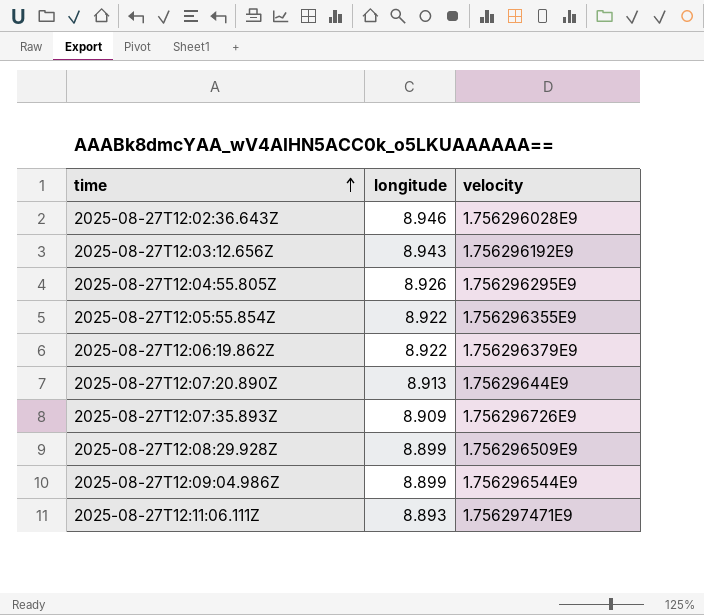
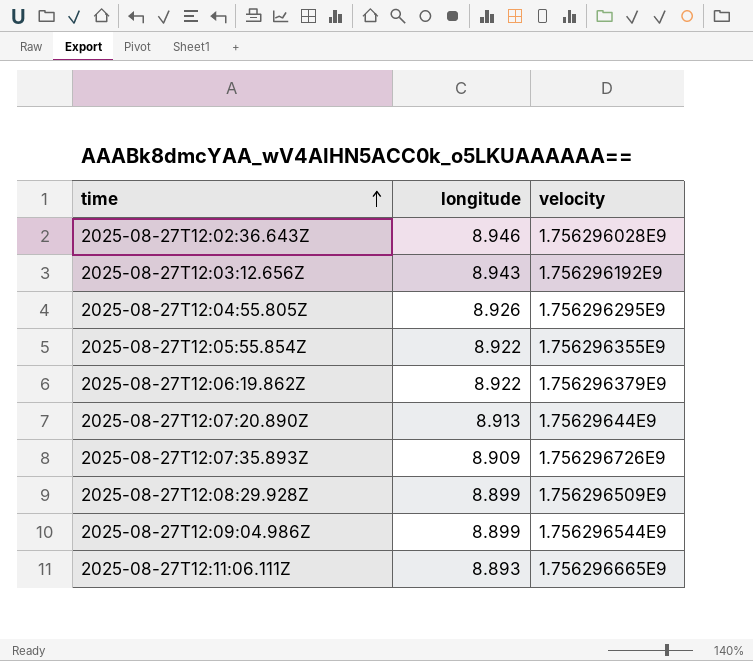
2025-08-27T12:11:06.111Z | velocity: 1.756297471E9 -> 1.756296665E9

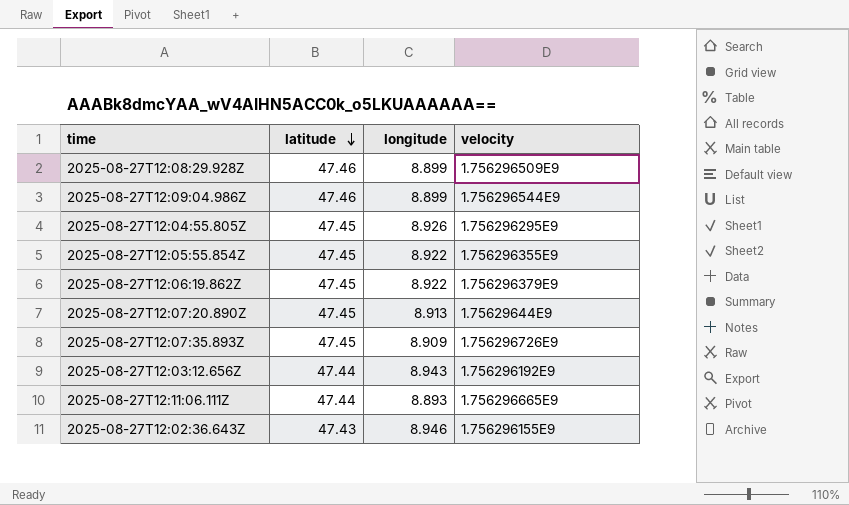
row order: time ascending -> latitude descending
column latitude | position: none -> 2
2025-08-27T12:02:36.643Z | velocity: 1.756296028E9 -> 1.756296155E9

